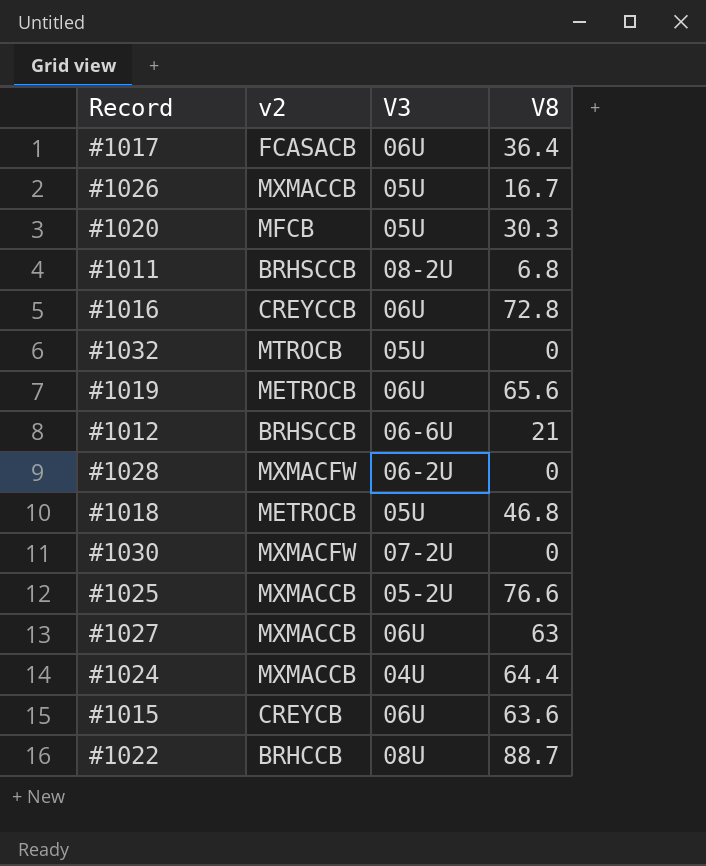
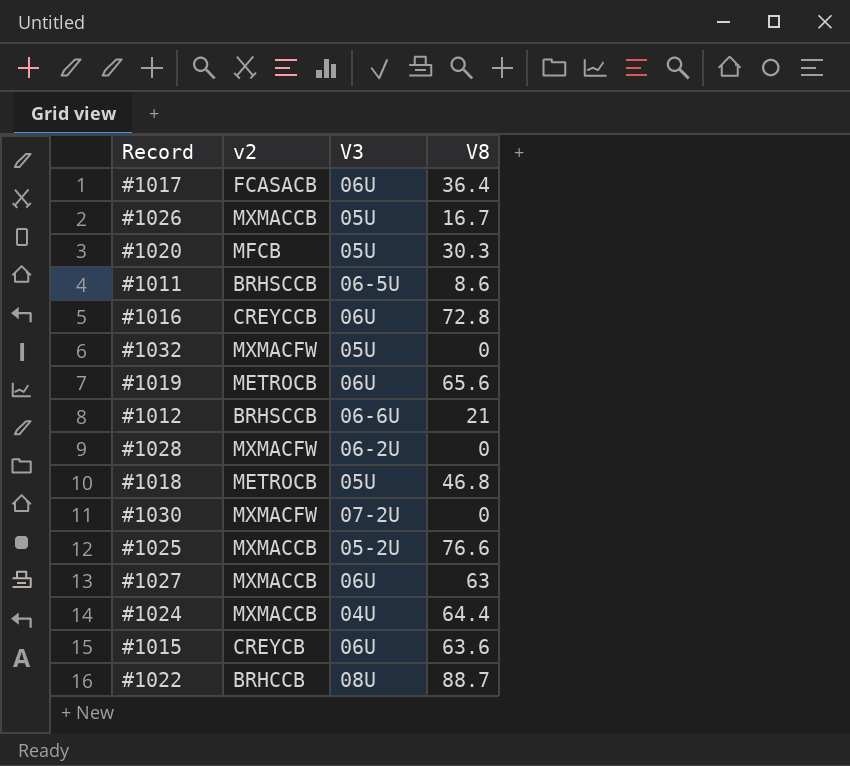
#1011 | V3: 08-2U -> 06-5U
#1011 | V8: 6.8 -> 8.6
#1032 | v2: MTROCB -> MXMACFW

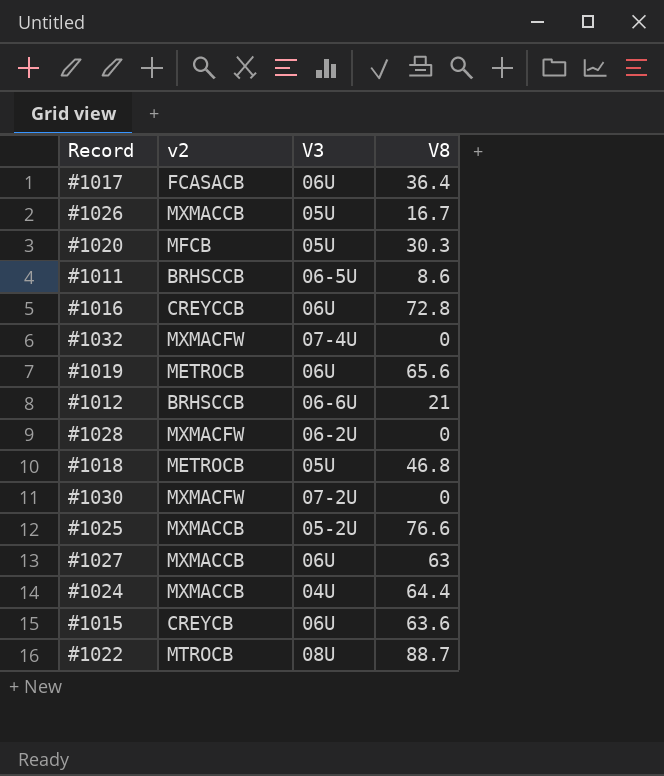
#1032 | V3: 05U -> 07-4U
#1022 | v2: BRHCCB -> MTROCB

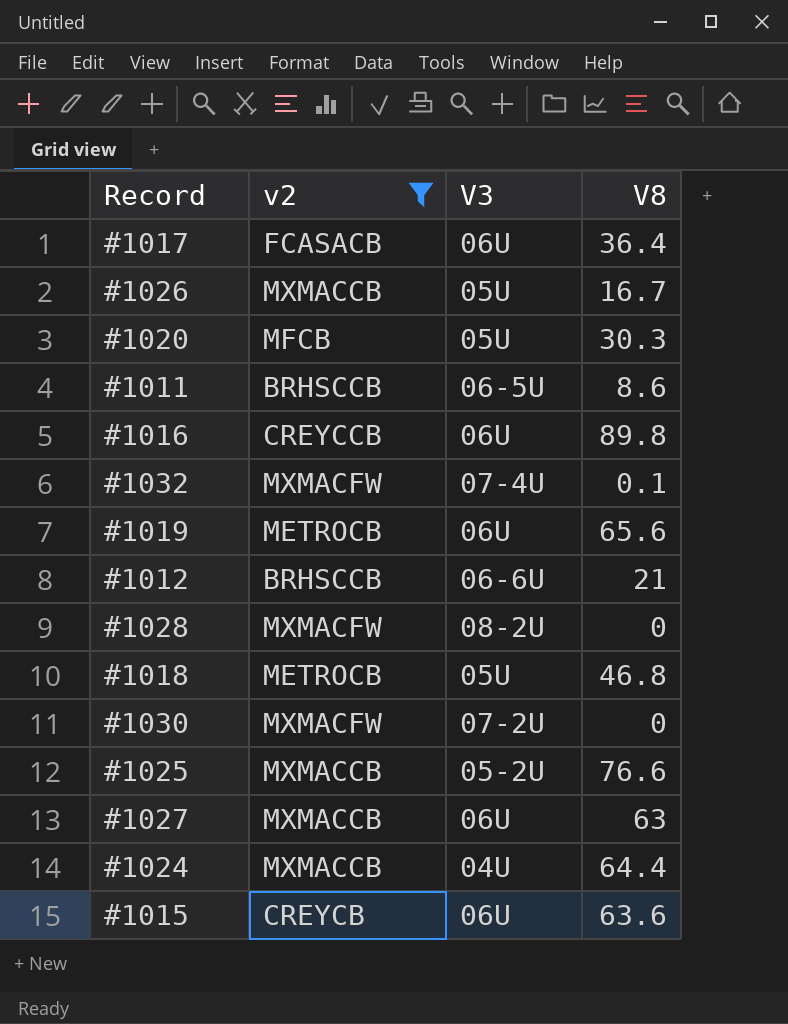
filter: none -> v2 != MTROCB
#1016 | V8: 72.8 -> 89.8
#1032 | V8: 0 -> 0.1
#1028 | V3: 06-2U -> 08-2U

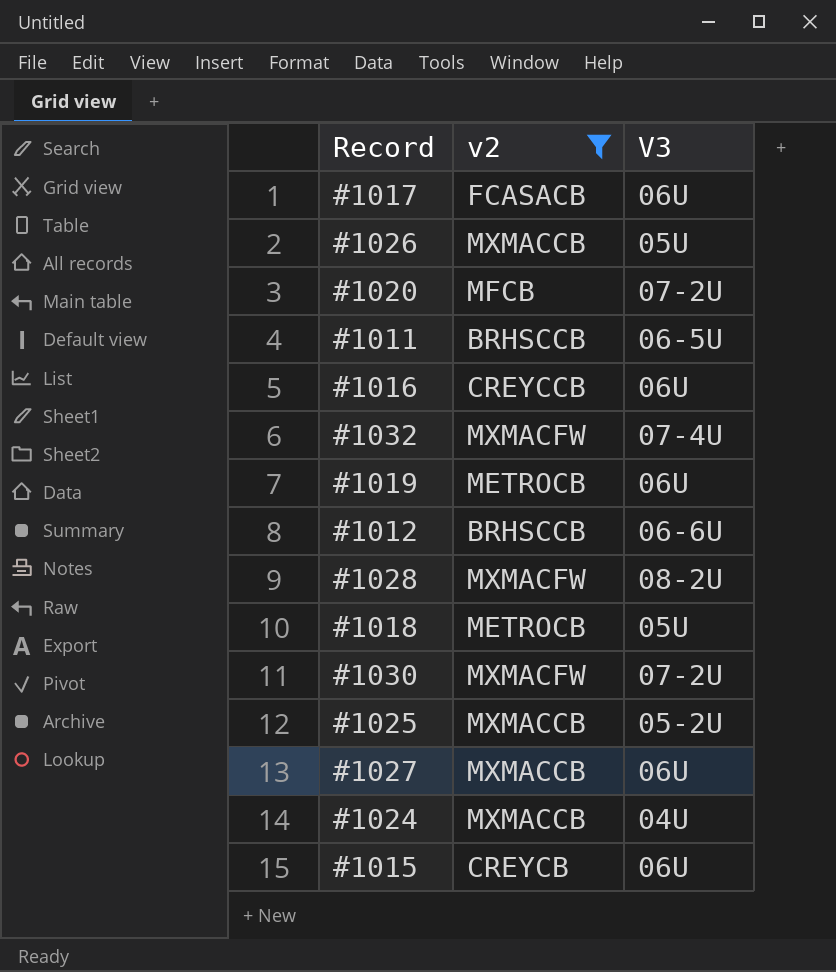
column V8 | position: 4 -> none
#1020 | V3: 05U -> 07-2U

